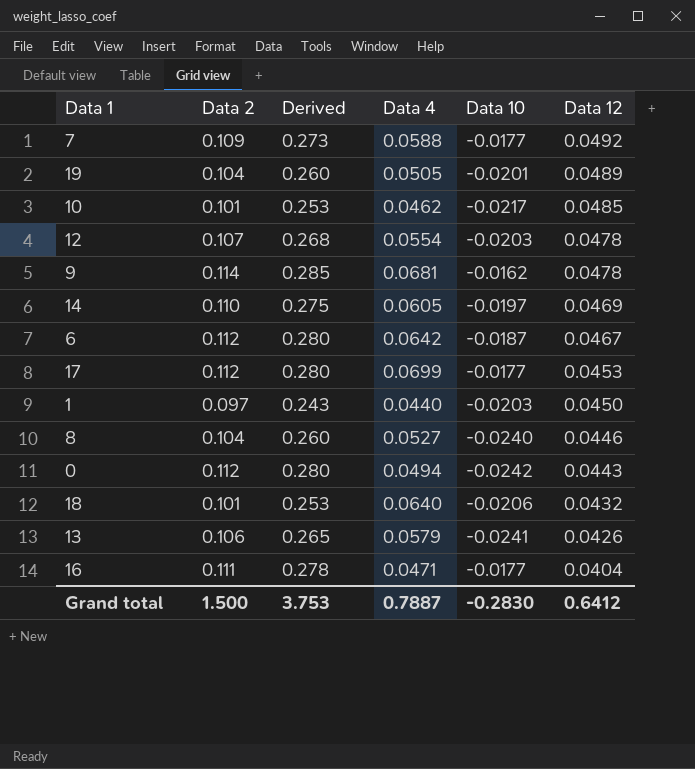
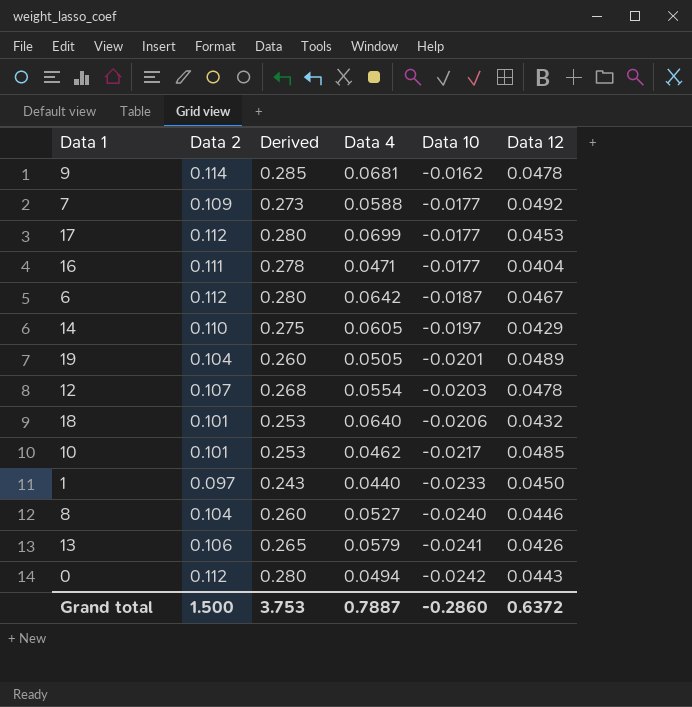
row order: Data 12 descending -> Data 10 descending
14 | Data 12: 0.0469 -> 0.0429
1 | Data 10: -0.0203 -> -0.0233
Grand total | Data 10: -0.2830 -> -0.2860
Grand total | Data 12: 0.6412 -> 0.6372

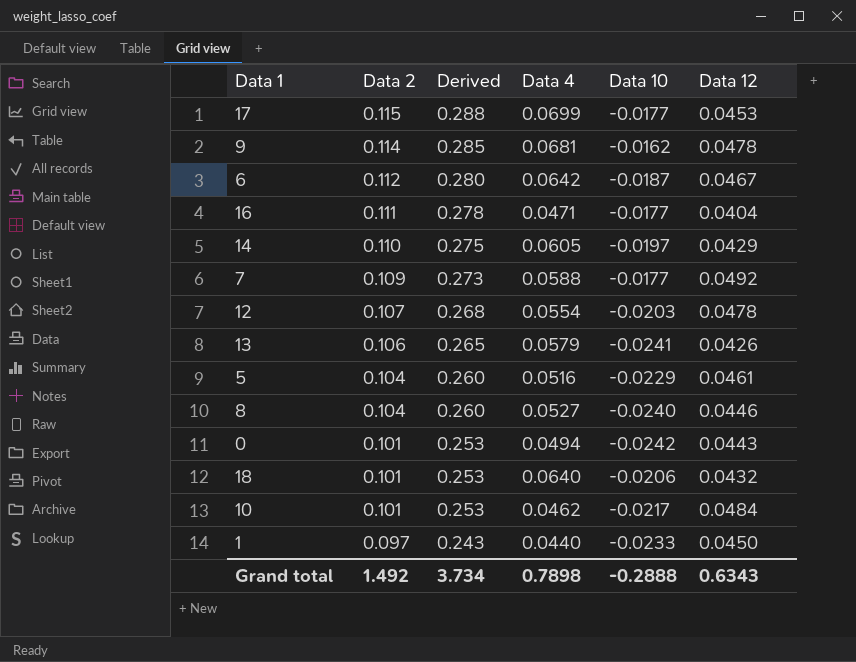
row order: Data 10 descending -> Data 2 descending
row 19: 0.104 | 0.260 | 0.0505 | -0.0201 | 0.0489 -> none
17 | Data 2: 0.112 -> 0.115
17 | Derived: 0.280 -> 0.288
row 5: none -> 0.104 | 0.260 | 0.0516 | -0.0229 | 0.0461
0 | Data 2: 0.112 -> 0.101
0 | Derived: 0.280 -> 0.253
10 | Data 12: 0.0485 -> 0.0484
Grand total | Data 2: 1.500 -> 1.492
Grand total | Derived: 3.753 -> 3.734
Grand total | Data 4: 0.7887 -> 0.7898
Grand total | Data 10: -0.2860 -> -0.2888
Grand total | Data 12: 0.6372 -> 0.6343

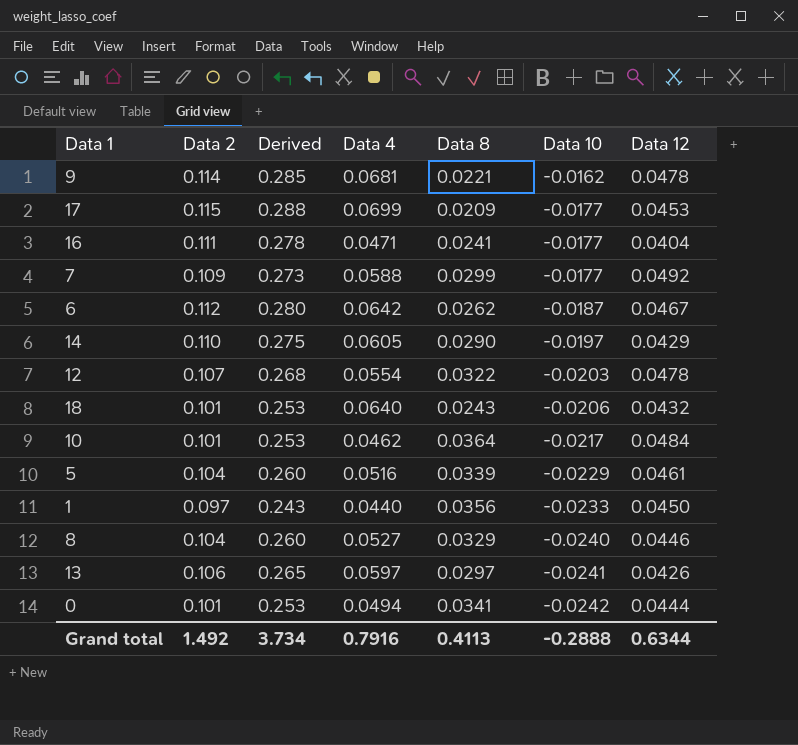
row order: Data 2 descending -> Data 10 descending
column Data 8 | position: none -> 5
13 | Data 4: 0.0579 -> 0.0597
0 | Data 12: 0.0443 -> 0.0444
Grand total | Data 4: 0.7898 -> 0.7916
Grand total | Data 12: 0.6343 -> 0.6344

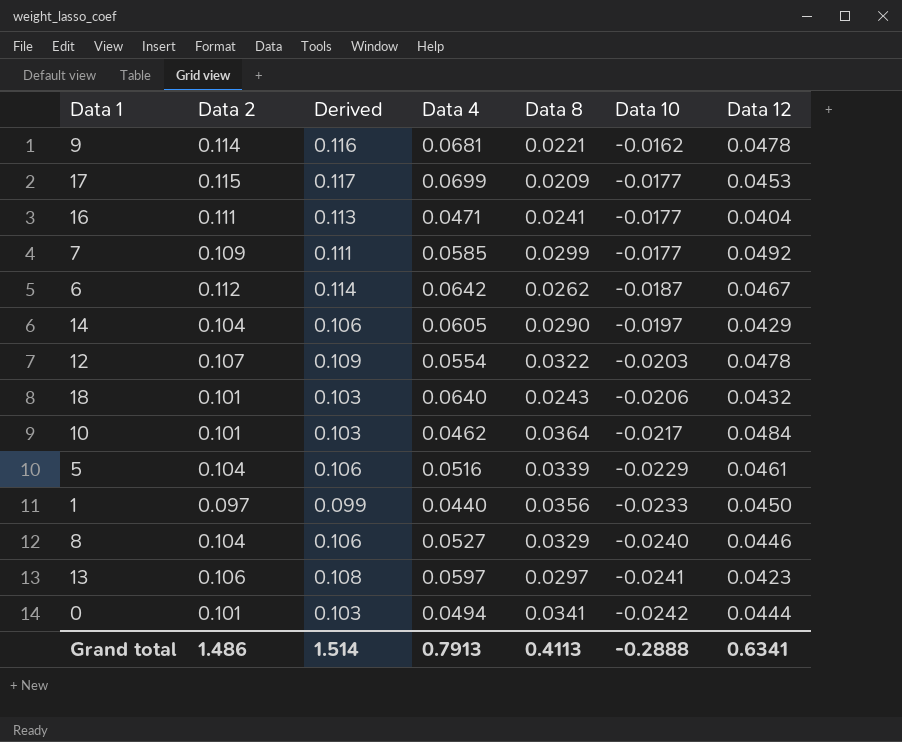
column Derived | formula: [Data 2] * 2.5 -> [Data 2] * 1.02
7 | Data 4: 0.0588 -> 0.0585
14 | Data 2: 0.110 -> 0.104
13 | Data 12: 0.0426 -> 0.0423
Grand total | Data 2: 1.492 -> 1.486
Grand total | Derived: 3.734 -> 1.514
Grand total | Data 4: 0.7916 -> 0.7913
Grand total | Data 12: 0.6344 -> 0.6341

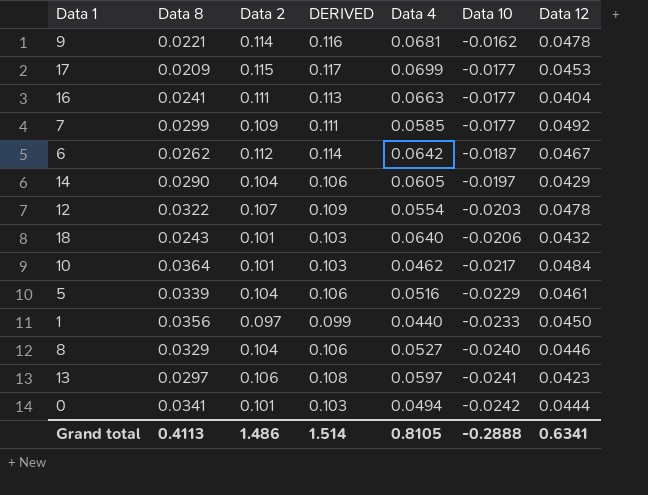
column Data 8 | position: 5 -> 2
column name: Derived -> DERIVED
16 | Data 4: 0.0471 -> 0.0663
Grand total | Data 4: 0.7913 -> 0.8105

